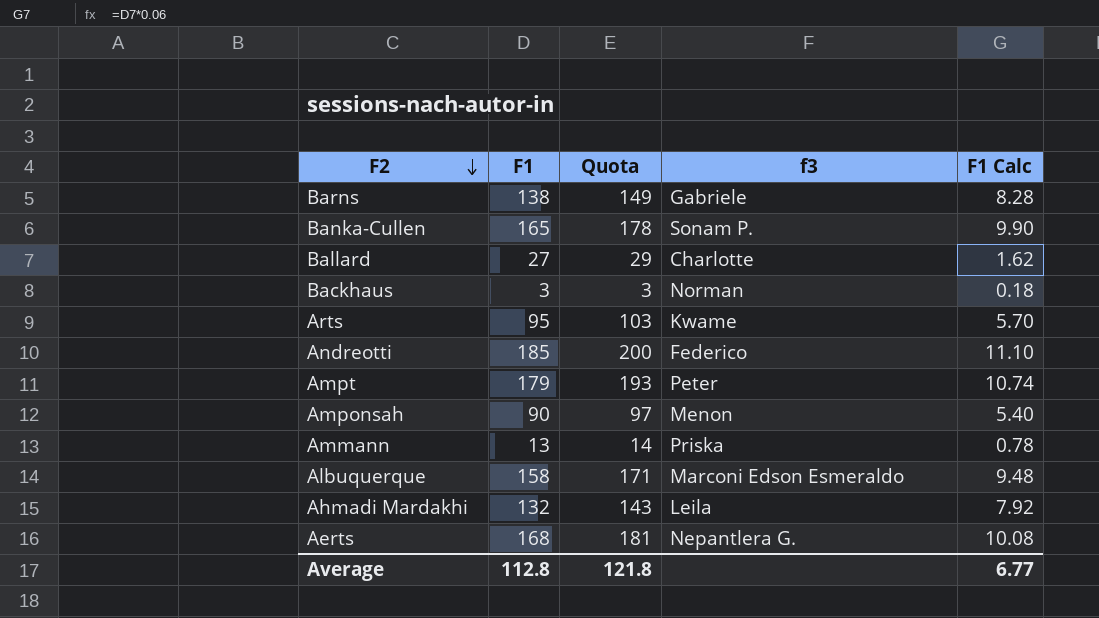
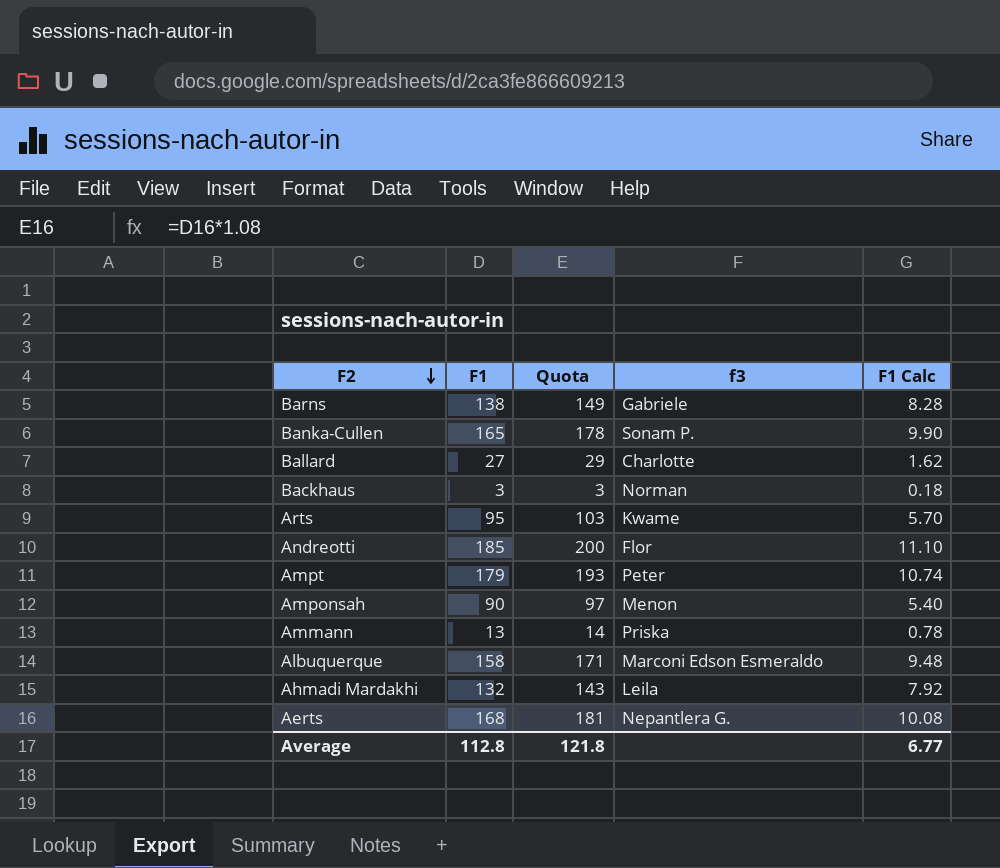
Andreotti | f3: Federico -> Flor

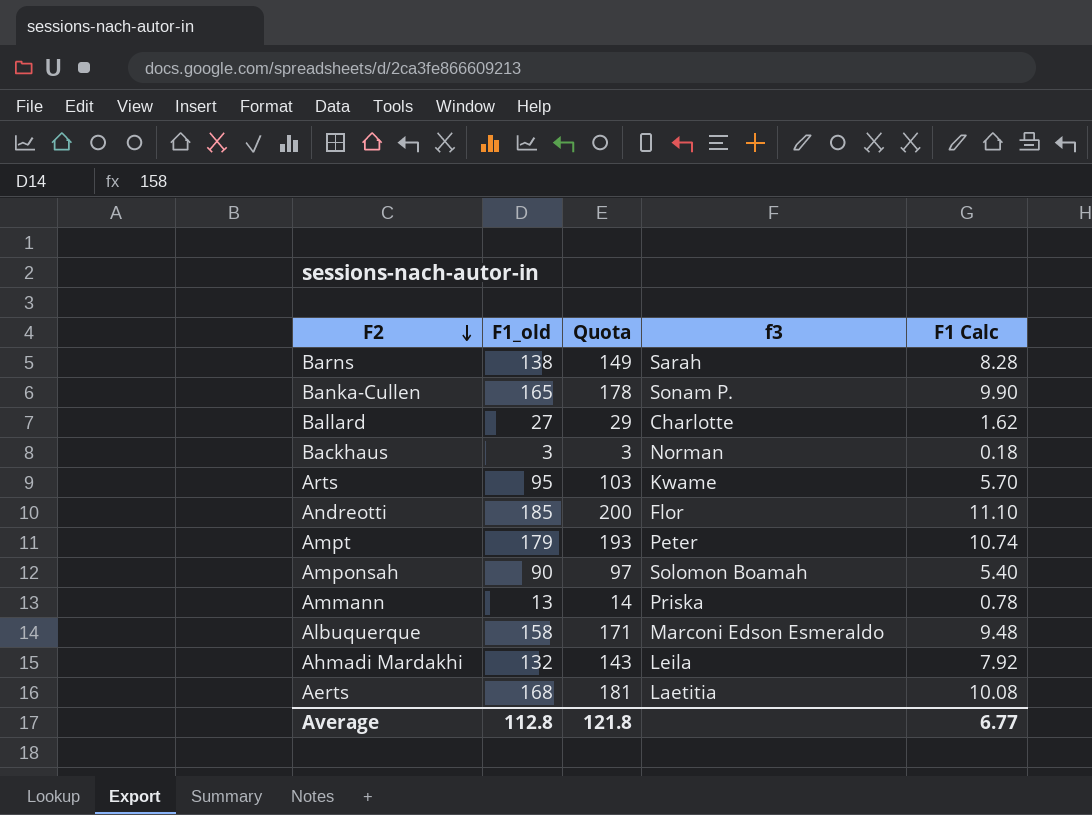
column name: F1 -> F1_old
Barns | f3: Gabriele -> Sarah
Amponsah | f3: Menon -> Solomon Boamah
Aerts | f3: Nepantlera G. -> Laetitia

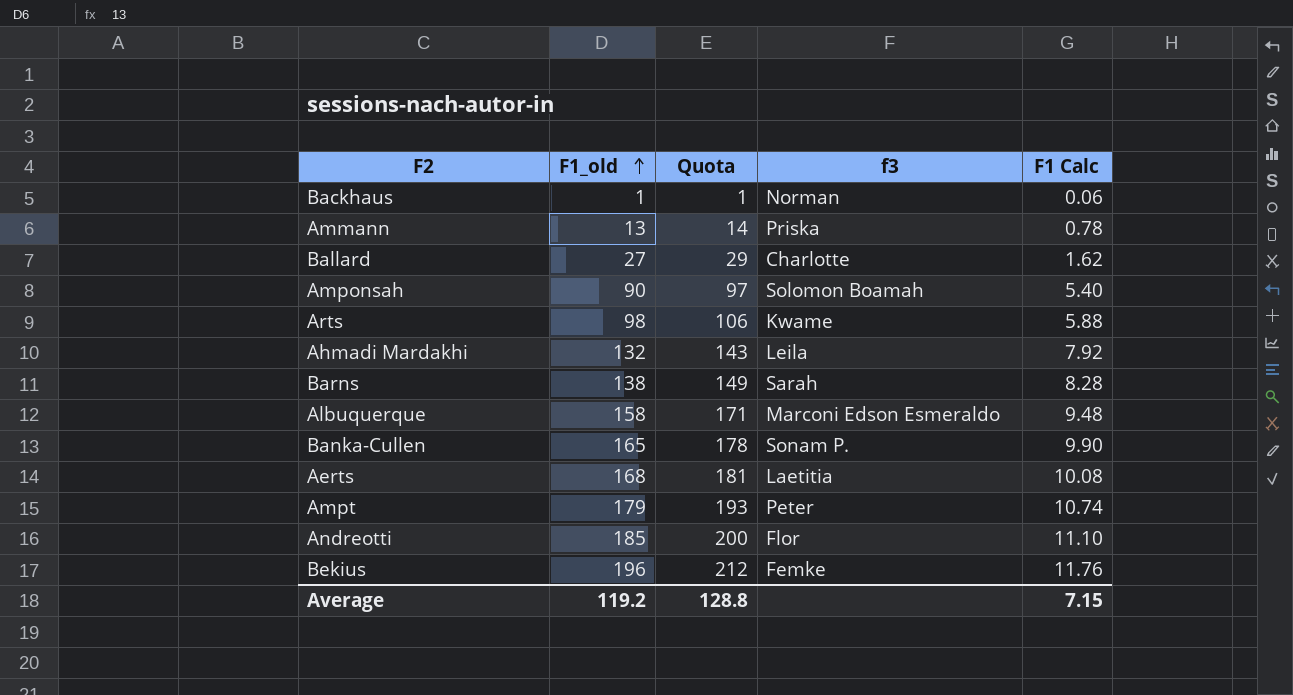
row order: F2 descending -> F1_old ascending
Backhaus | F1_old: 3 -> 1
Backhaus | Quota: 3 -> 1
Backhaus | F1 Calc: 0.18 -> 0.06
Arts | F1_old: 95 -> 98
Arts | Quota: 103 -> 106
Arts | F1 Calc: 5.70 -> 5.88
row Bekius: none -> 196 | 212 | Femke | 11.76
Average | F1_old: 112.8 -> 119.2
Average | Quota: 121.8 -> 128.8
Average | F1 Calc: 6.77 -> 7.15

